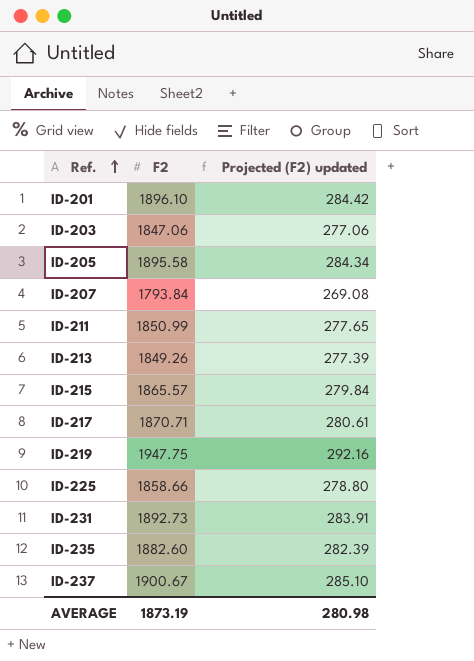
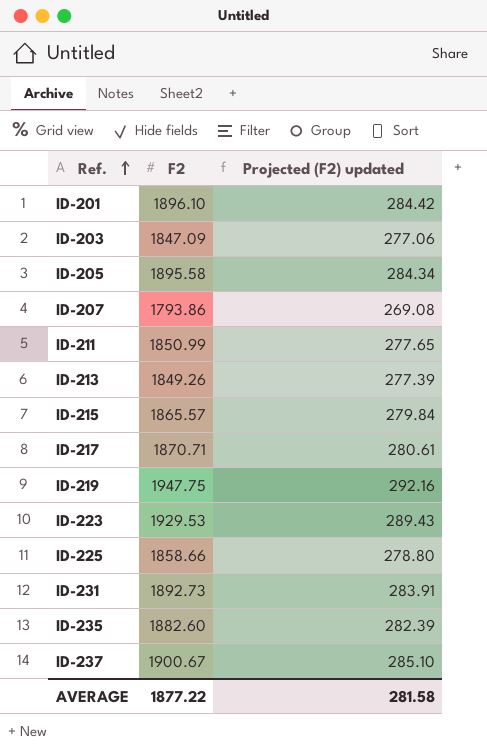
ID-203 | F2: 1847.06 -> 1847.09
ID-207 | F2: 1793.84 -> 1793.86
row ID-223: none -> 1929.53 | 289.43
AVERAGE | F2: 1873.19 -> 1877.22
AVERAGE | Projected (F2) updated: 280.98 -> 281.58

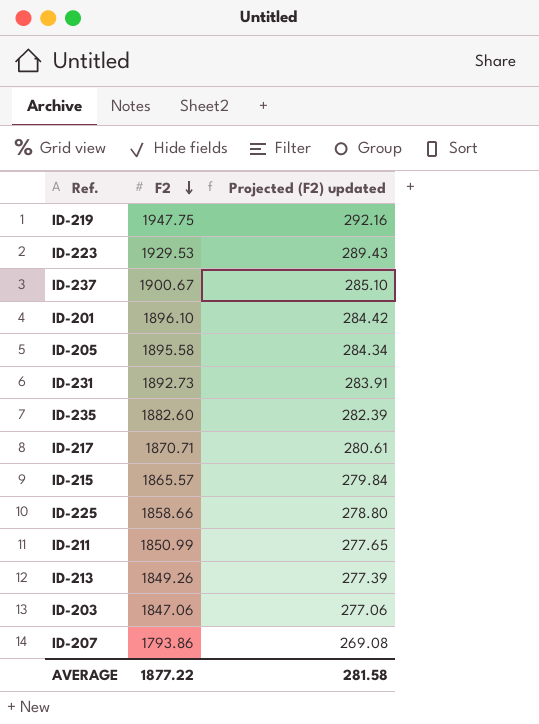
row order: Ref. ascending -> F2 descending
ID-203 | F2: 1847.09 -> 1847.06

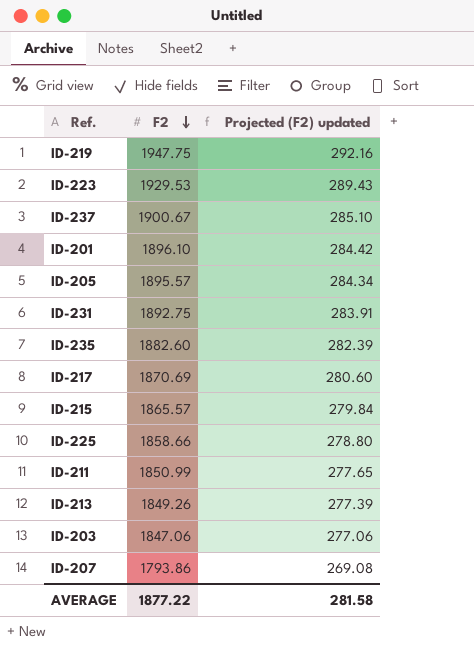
ID-205 | F2: 1895.58 -> 1895.57
ID-231 | F2: 1892.73 -> 1892.75
ID-217 | F2: 1870.71 -> 1870.69
ID-217 | Projected (F2) updated: 280.61 -> 280.60

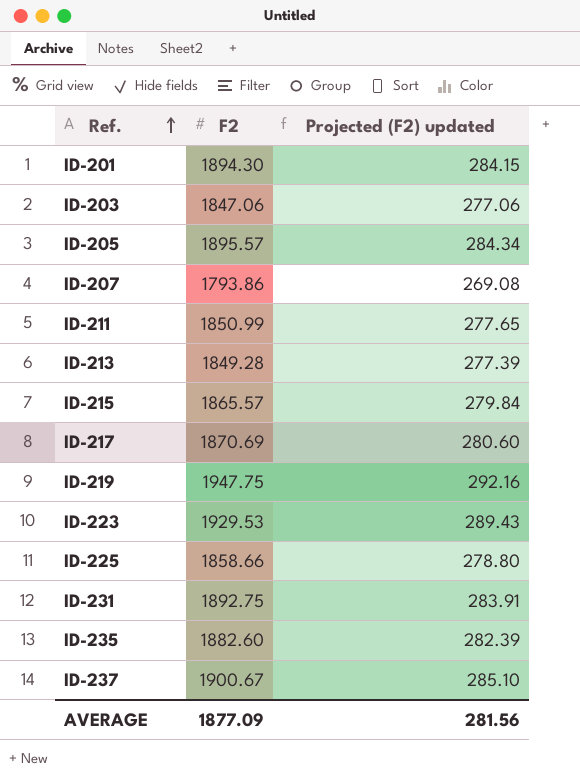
row order: F2 descending -> Ref. ascending
ID-201 | F2: 1896.10 -> 1894.30
ID-201 | Projected (F2) updated: 284.42 -> 284.15
ID-213 | F2: 1849.26 -> 1849.28
AVERAGE | F2: 1877.22 -> 1877.09
AVERAGE | Projected (F2) updated: 281.58 -> 281.56

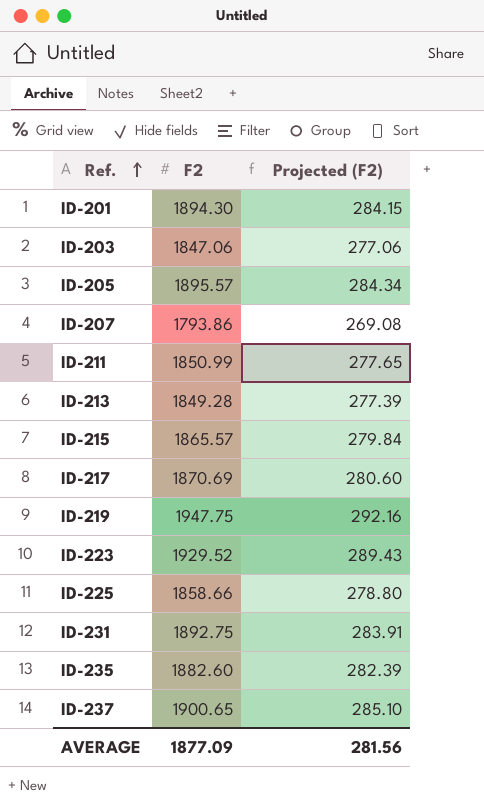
column name: Projected (F2) updated -> Projected (F2)
ID-223 | F2: 1929.53 -> 1929.52
ID-237 | F2: 1900.67 -> 1900.65

